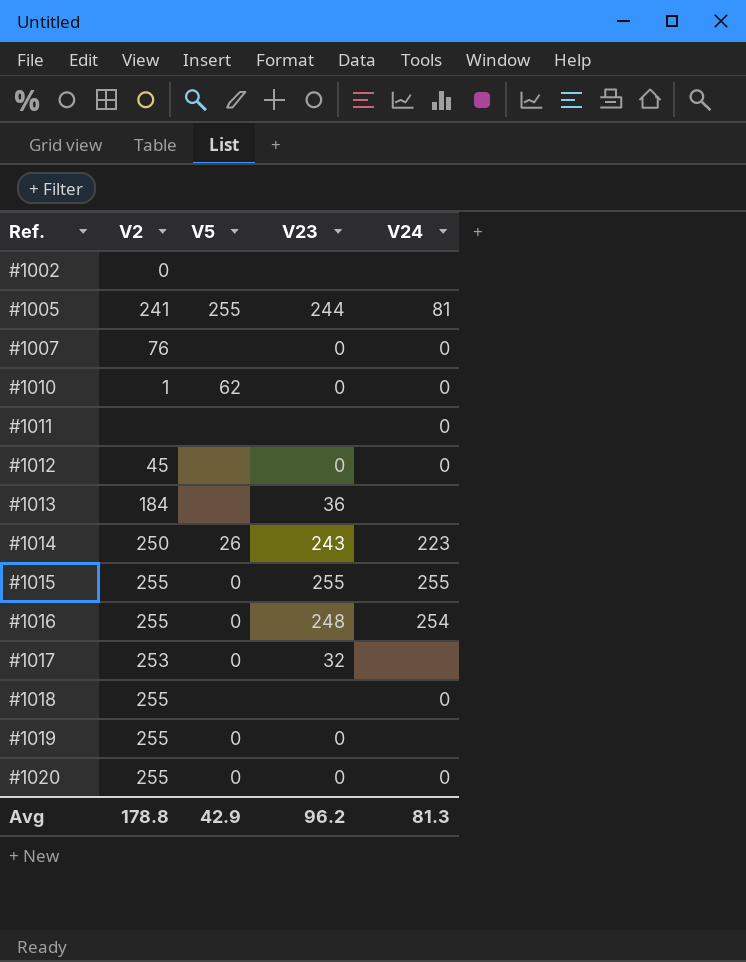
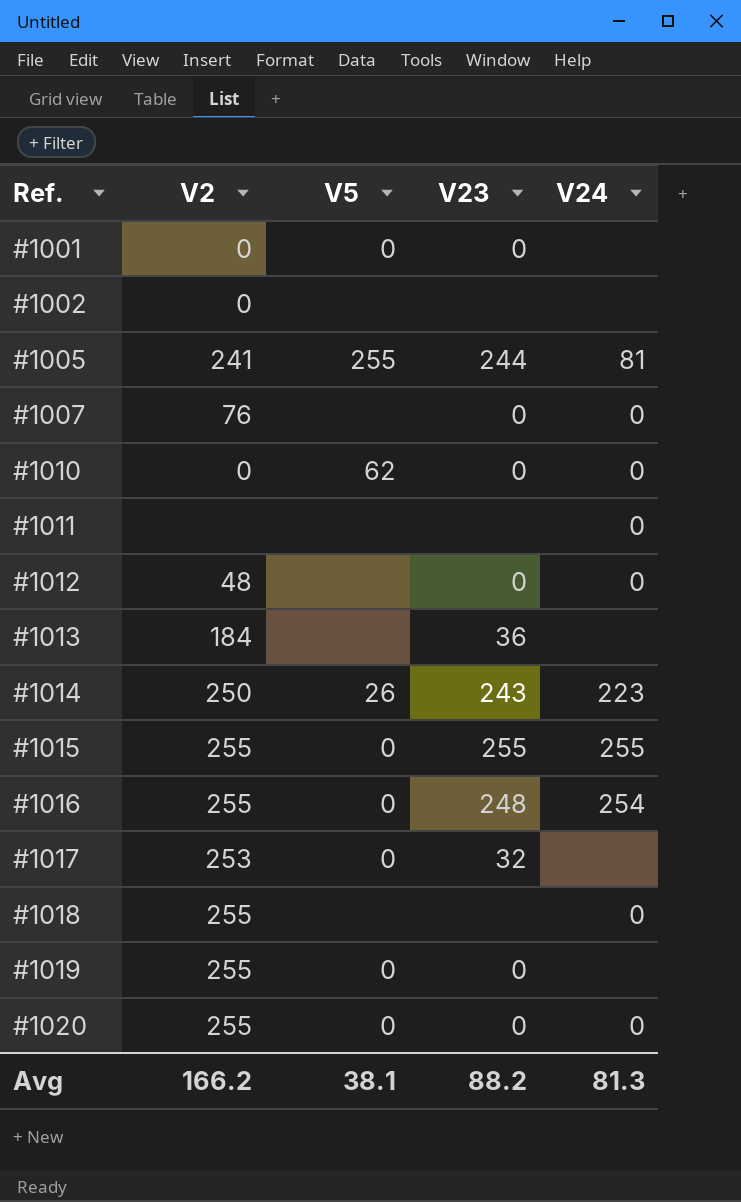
row #1001: none -> 0 | 0 | 0 | none
#1010 | V2: 1 -> 0
#1012 | V2: 45 -> 48
Avg | V2: 178.8 -> 166.2
Avg | V5: 42.9 -> 38.1
Avg | V23: 96.2 -> 88.2

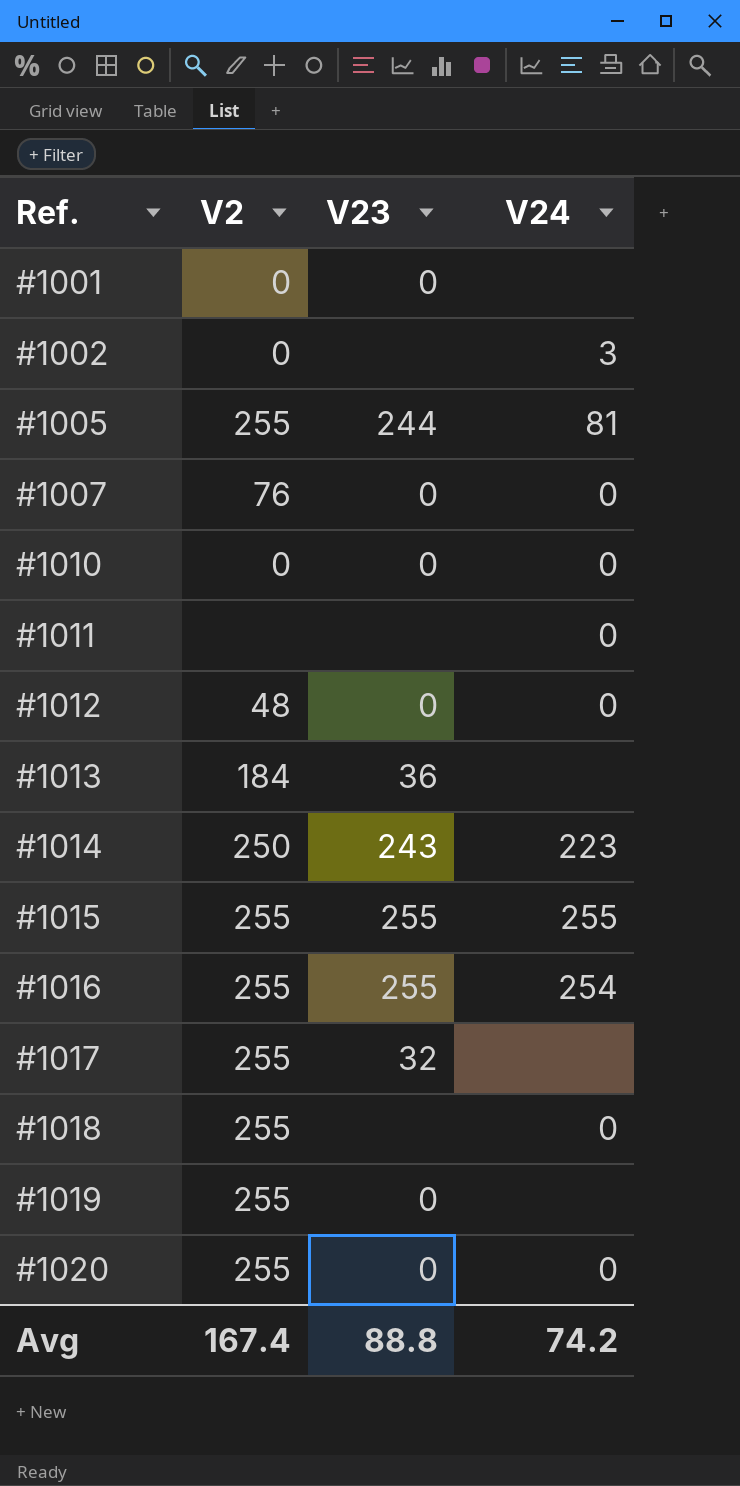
column V5 | position: 3 -> none
#1002 | V24: none -> 3
#1005 | V2: 241 -> 255
#1016 | V23: 248 -> 255
#1017 | V2: 253 -> 255
Avg | V2: 166.2 -> 167.4
Avg | V23: 88.2 -> 88.8
Avg | V24: 81.3 -> 74.2

